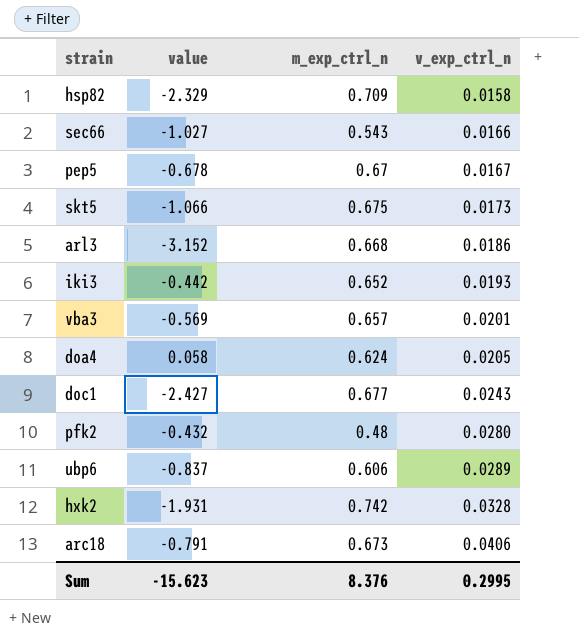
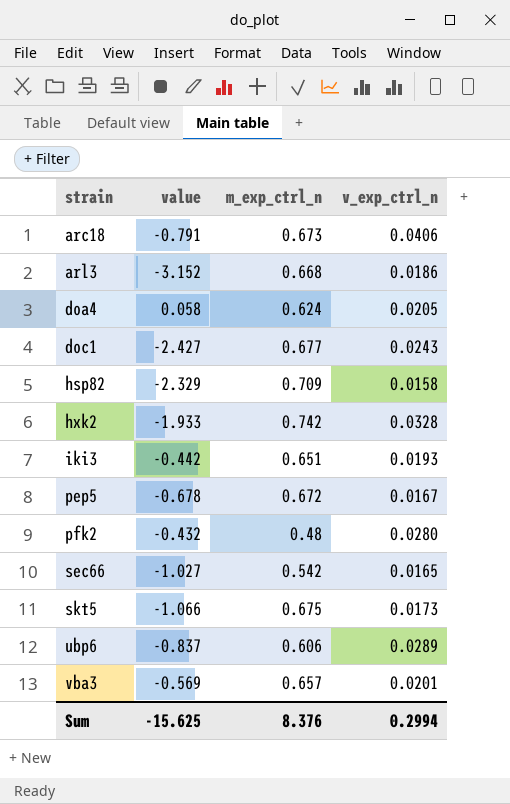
row order: v_exp_ctrl_n ascending -> strain ascending
hxk2 | value: -1.931 -> -1.933
iki3 | m_exp_ctrl_n: 0.652 -> 0.651
pep5 | m_exp_ctrl_n: 0.67 -> 0.672
sec66 | m_exp_ctrl_n: 0.543 -> 0.542
sec66 | v_exp_ctrl_n: 0.0166 -> 0.0165
Sum | value: -15.623 -> -15.625
Sum | v_exp_ctrl_n: 0.2995 -> 0.2994

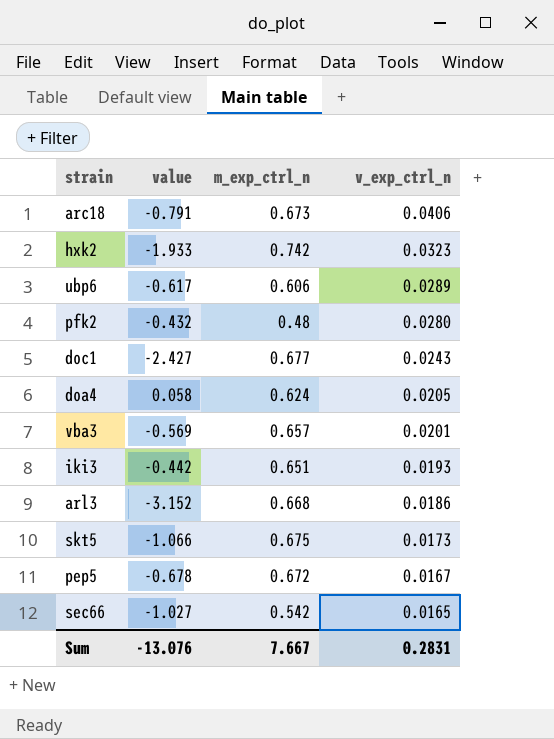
row order: strain ascending -> v_exp_ctrl_n descending
row hsp82: -2.329 | 0.709 | 0.0158 -> none
hxk2 | v_exp_ctrl_n: 0.0328 -> 0.0323
ubp6 | value: -0.837 -> -0.617
Sum | value: -15.625 -> -13.076
Sum | m_exp_ctrl_n: 8.376 -> 7.667
Sum | v_exp_ctrl_n: 0.2994 -> 0.2831

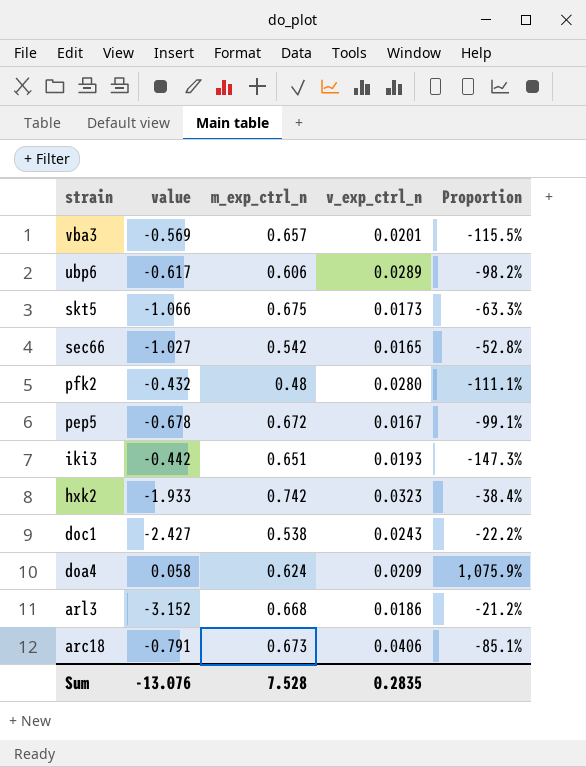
row order: v_exp_ctrl_n descending -> strain descending
column Proportion | formula: none -> [m_exp_ctrl_n] / [value]
doc1 | m_exp_ctrl_n: 0.677 -> 0.538
doa4 | v_exp_ctrl_n: 0.0205 -> 0.0209
Sum | m_exp_ctrl_n: 7.667 -> 7.528
Sum | v_exp_ctrl_n: 0.2831 -> 0.2835

